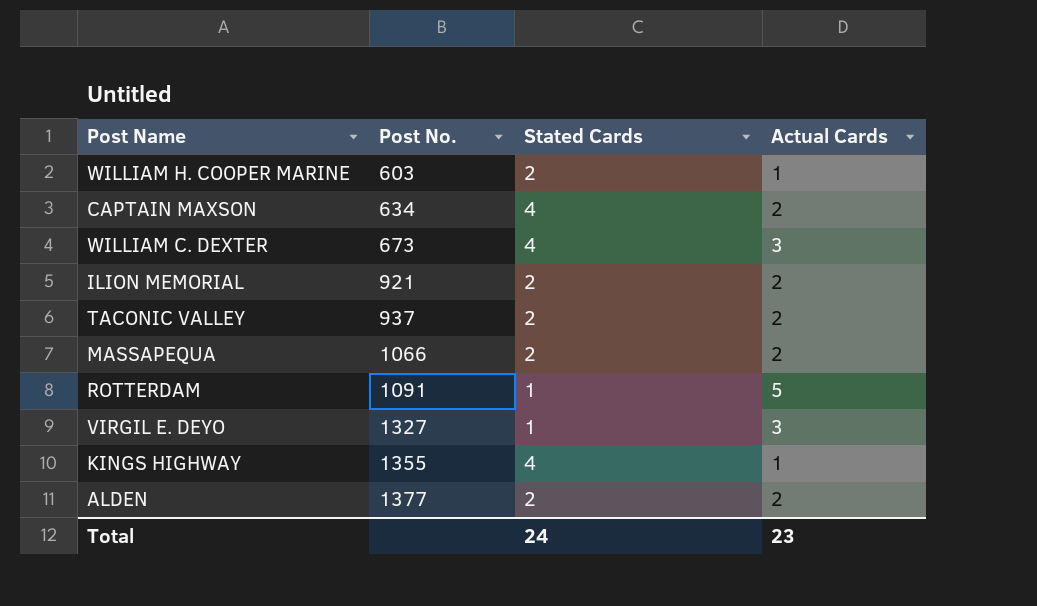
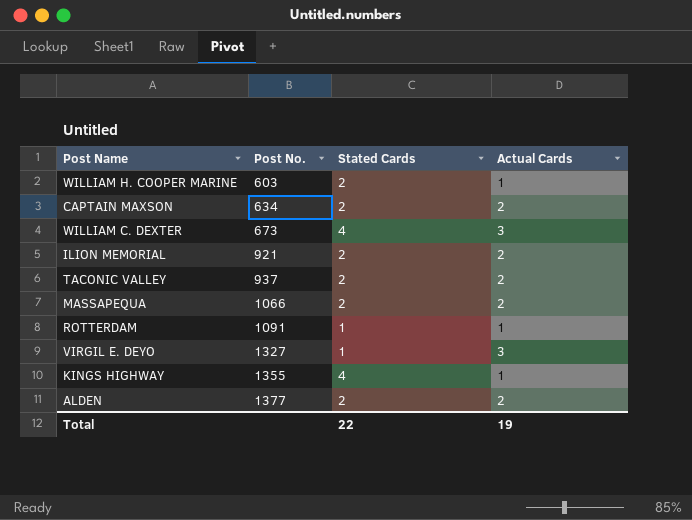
CAPTAIN MAXSON | Stated Cards: 4 -> 2
ROTTERDAM | Actual Cards: 5 -> 1
Total | Stated Cards: 24 -> 22
Total | Actual Cards: 23 -> 19

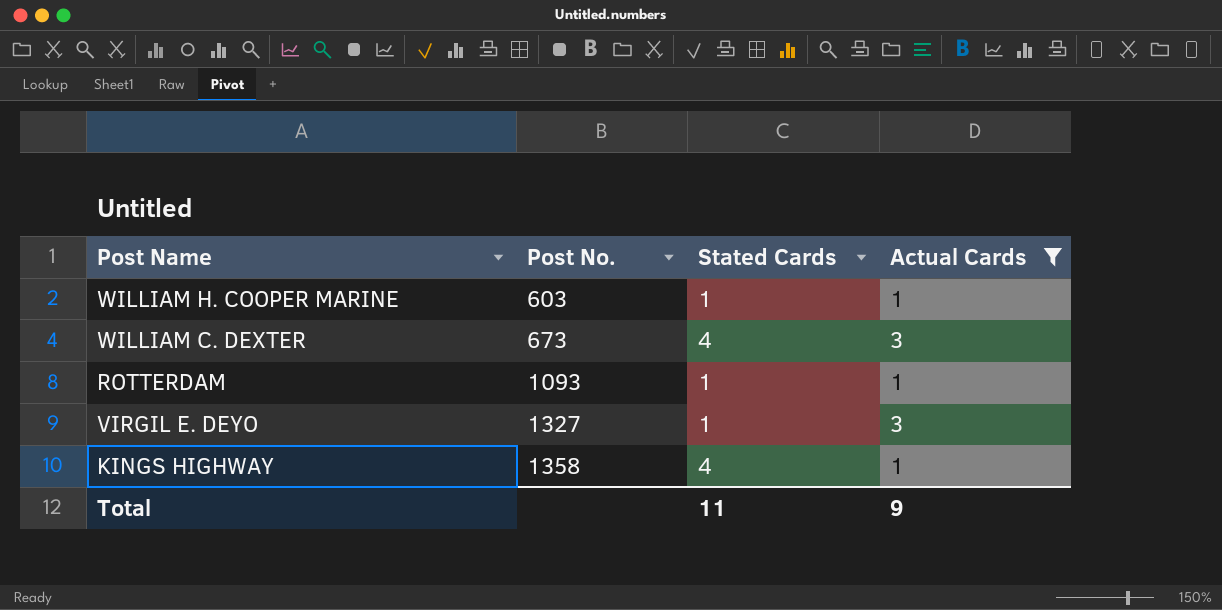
filter: none -> Actual Cards != 2
WILLIAM H. COOPER MARINE | Stated Cards: 2 -> 1
ROTTERDAM | Post No.: 1091 -> 1093
KINGS HIGHWAY | Post No.: 1355 -> 1358
Total | Stated Cards: 22 -> 11
Total | Actual Cards: 19 -> 9

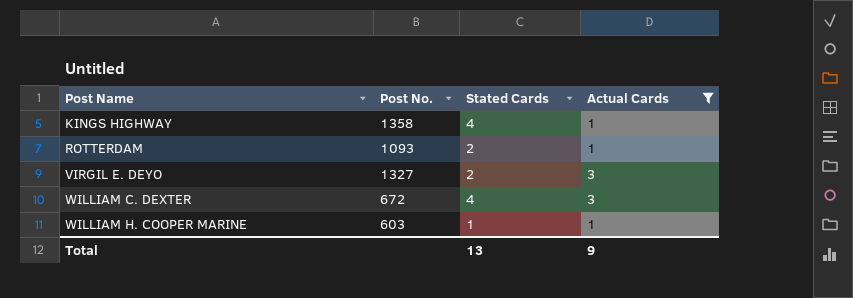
row order: Post No. ascending -> Post Name ascending
ROTTERDAM | Stated Cards: 1 -> 2
VIRGIL E. DEYO | Stated Cards: 1 -> 2
WILLIAM C. DEXTER | Post No.: 673 -> 672
Total | Stated Cards: 11 -> 13

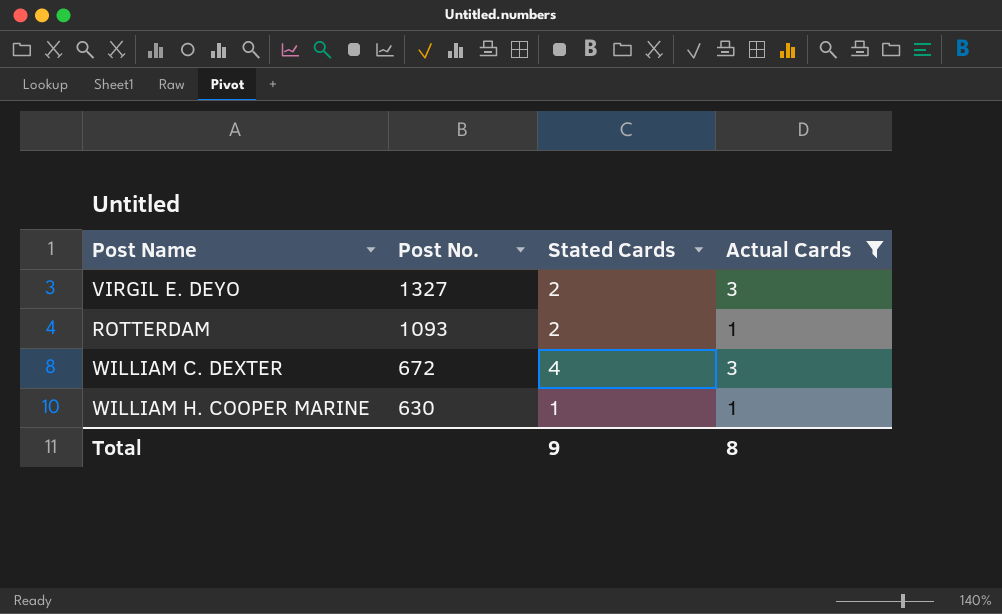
row order: Post Name ascending -> Post No. descending
row KINGS HIGHWAY: 1358 | 4 | 1 -> none
WILLIAM H. COOPER MARINE | Post No.: 603 -> 630
Total | Stated Cards: 13 -> 9
Total | Actual Cards: 9 -> 8

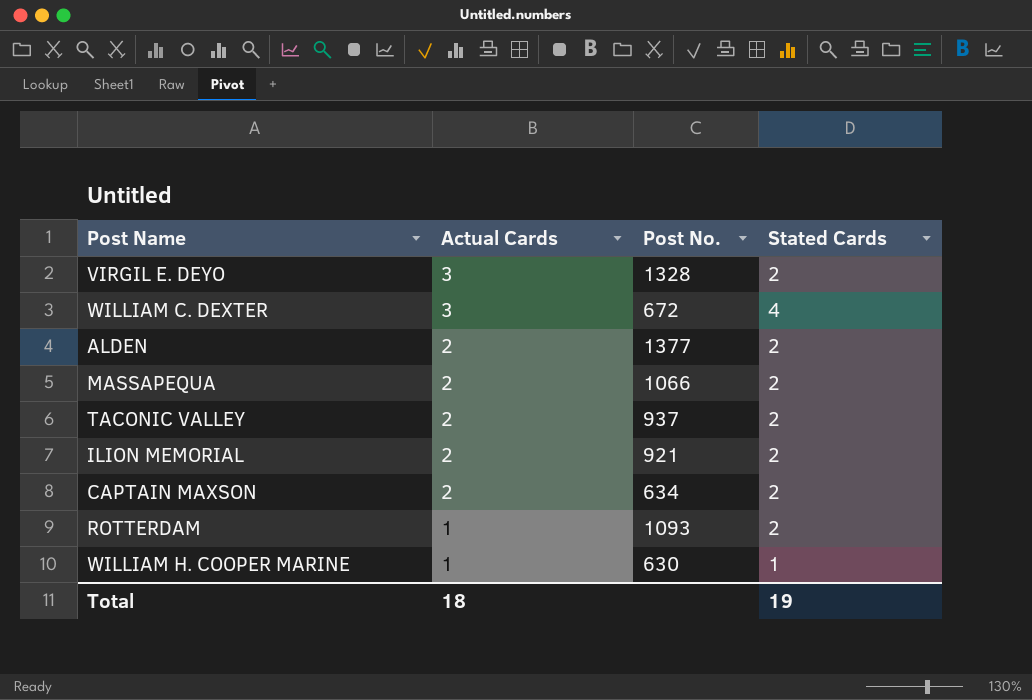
filter: Actual Cards != 2 -> none
row order: Post No. descending -> Actual Cards descending
column Actual Cards | position: 4 -> 2
VIRGIL E. DEYO | Post No.: 1327 -> 1328
Total | Actual Cards: 8 -> 18
Total | Stated Cards: 9 -> 19

